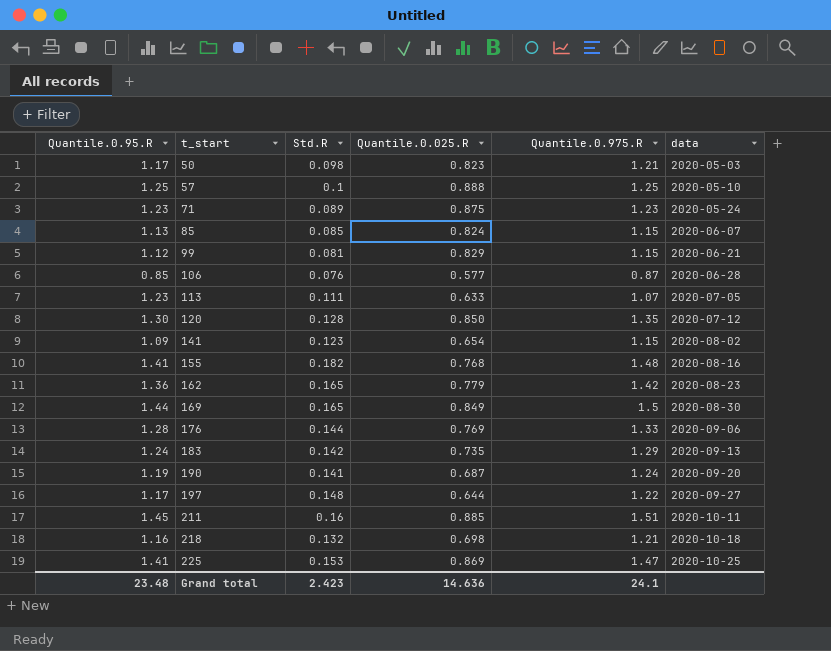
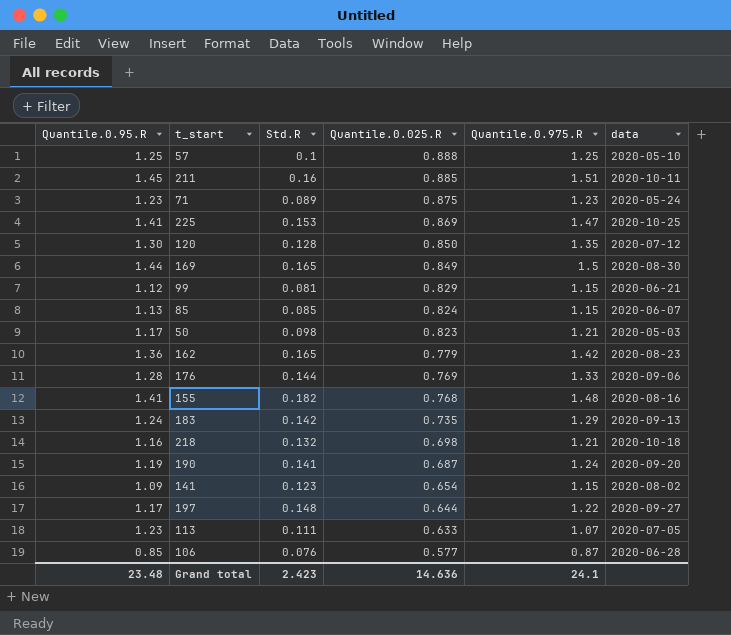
row order: t_start ascending -> Quantile.0.025.R descending

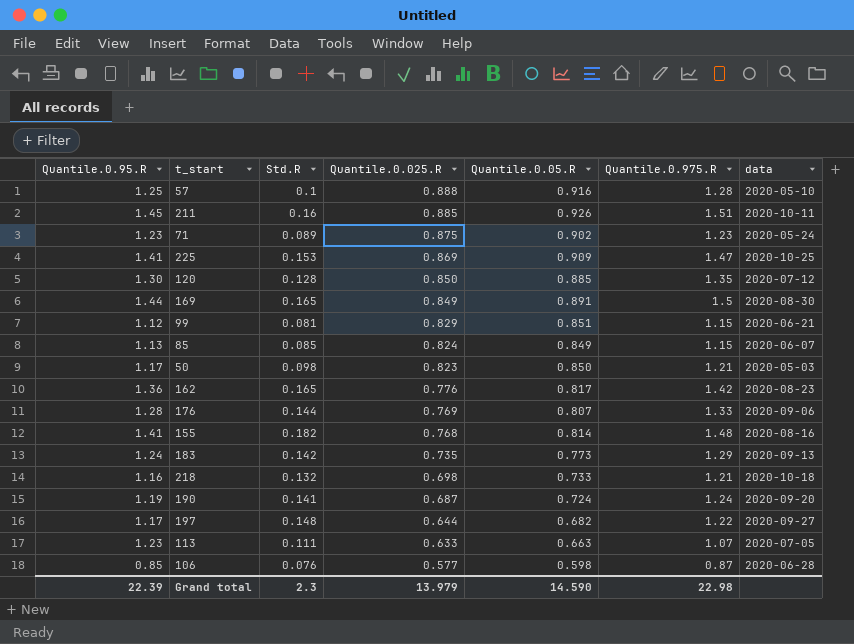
column Quantile.0.05.R | position: none -> 5
row 141: 1.09 | 0.123 | 0.654 | 1.15 | 2020-08-02 -> none
57 | Quantile.0.975.R: 1.25 -> 1.28
162 | Quantile.0.025.R: 0.779 -> 0.776
Grand total | Quantile.0.95.R: 23.48 -> 22.39
Grand total | Std.R: 2.423 -> 2.3
Grand total | Quantile.0.025.R: 14.636 -> 13.979
Grand total | Quantile.0.975.R: 24.1 -> 22.98

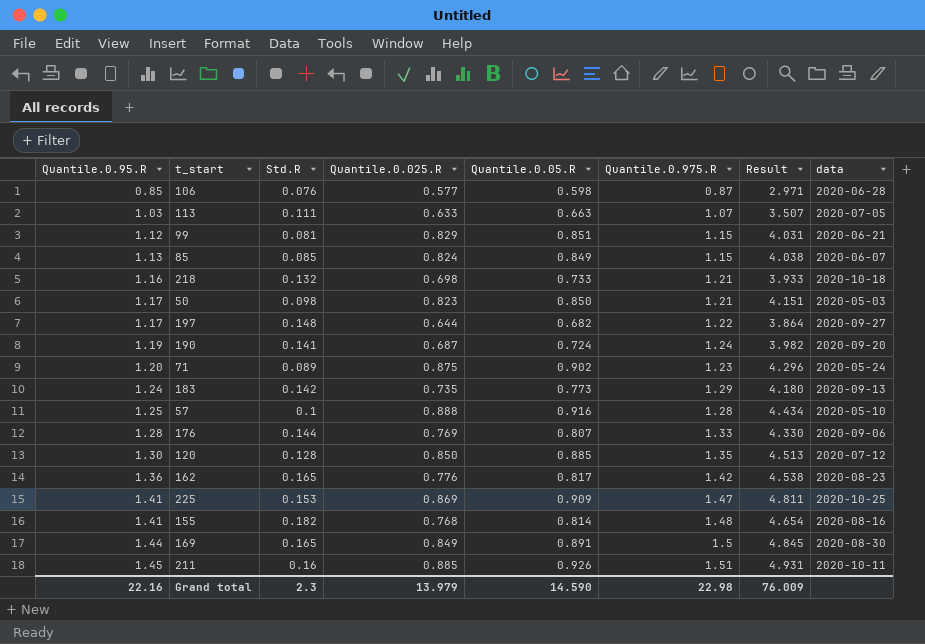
row order: Quantile.0.025.R descending -> Quantile.0.95.R ascending
column Result | formula: none -> [Quantile.0.95.R] + [Std.R] + [Quantile.0.025.R] + [Quantile.0.05.R] + [Quantile.0.975.R]
113 | Quantile.0.95.R: 1.23 -> 1.03
71 | Quantile.0.95.R: 1.23 -> 1.20
Grand total | Quantile.0.95.R: 22.39 -> 22.16

